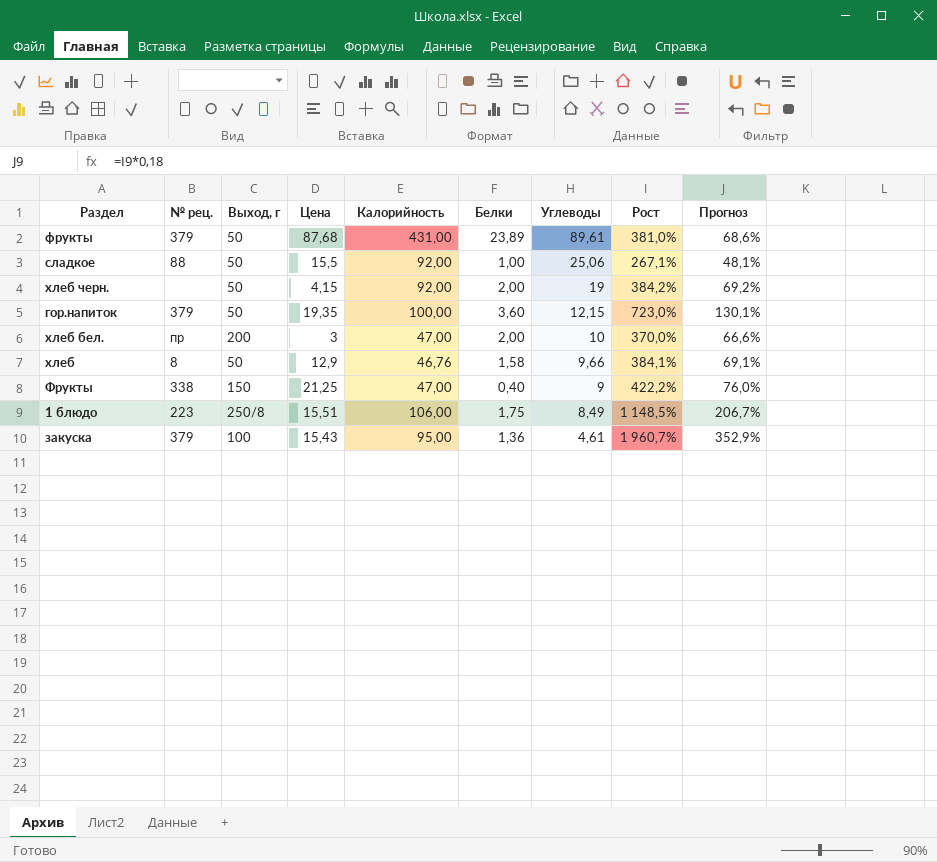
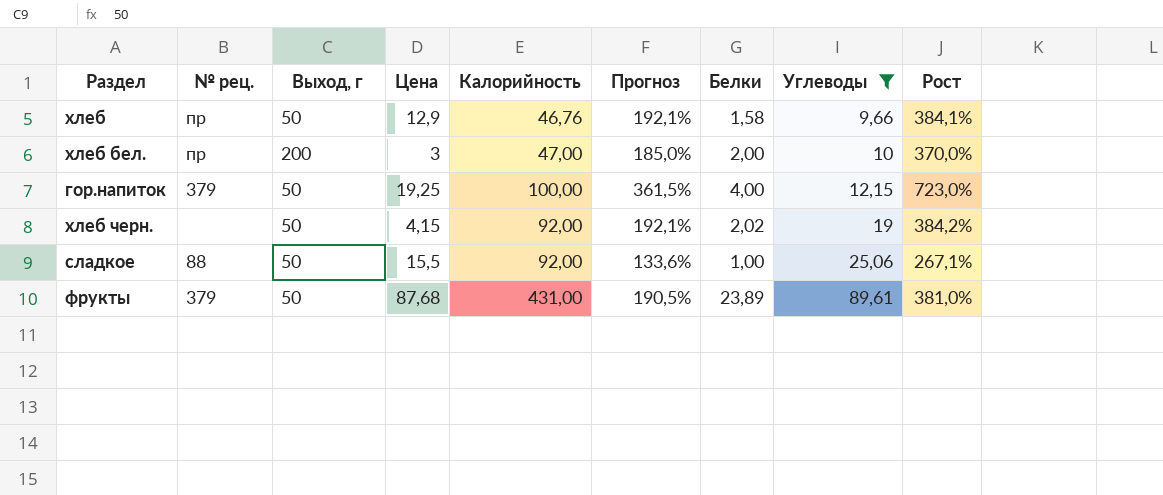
filter: none -> Углеводы >= 9,66
row order: Углеводы descending -> Углеводы ascending
column Прогноз | formula: [Рост] * 0,18 -> [Рост] * 0,5
column Прогноз | position: 9 -> 6
хлеб | № рец.: 8 -> пр
гор.напиток | Цена: 19,35 -> 19,25
гор.напиток | Белки: 3,60 -> 4,00
хлеб черн. | Белки: 2,00 -> 2,02

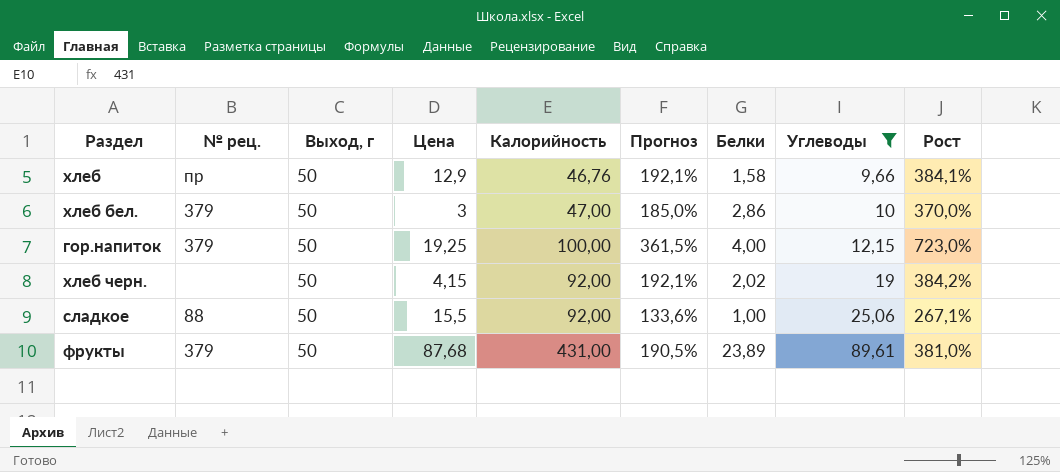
хлеб бел. | № рец.: пр -> 379
хлеб бел. | Выход, г: 200 -> 50
хлеб бел. | Белки: 2,00 -> 2,86

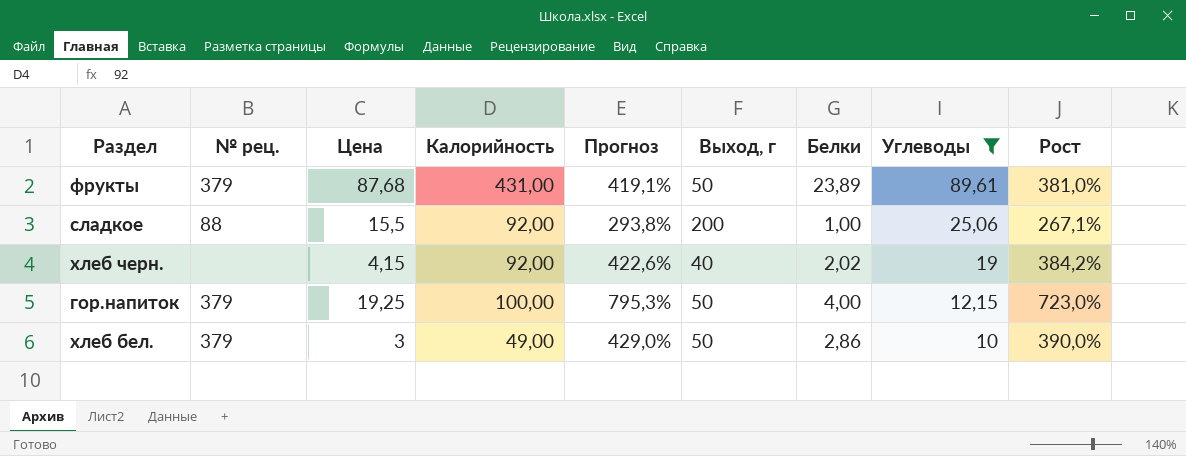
row order: Углеводы ascending -> Углеводы descending
column Прогноз | formula: [Рост] * 0,5 -> [Рост] * 1,1
column Выход, г | position: 3 -> 6
row хлеб: пр | 50 | 12,9 | 46,76 | 192,1% | 1,58 | 9,66 | 384,1% -> none
сладкое | Выход, г: 50 -> 200
хлеб черн. | Выход, г: 50 -> 40
хлеб бел. | Калорийность: 47,00 -> 49,00
хлеб бел. | Рост: 370,0% -> 390,0%

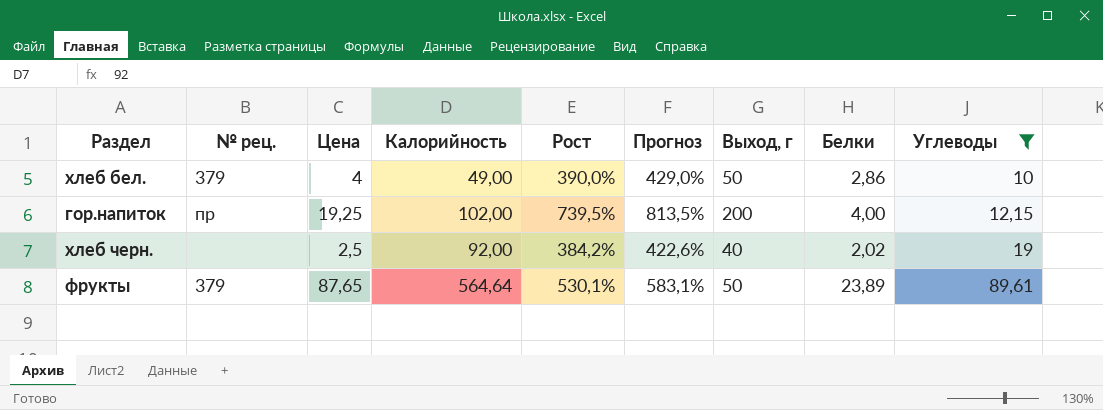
row order: Углеводы descending -> Углеводы ascending
column Рост | position: 9 -> 5
row сладкое: 88 | 15,5 | 92,00 | 293,8% | 200 | 1,00 | 25,06 | 267,1% -> none
хлеб бел. | Цена: 3 -> 4
гор.напиток | № рец.: 379 -> пр
гор.напиток | Калорийность: 100,00 -> 102,00
гор.напиток | Рост: 723,0% -> 739,5%
гор.напиток | Прогноз: 795,3% -> 813,5%
гор.напиток | Выход, г: 50 -> 200
хлеб черн. | Цена: 4,15 -> 2,5
фрукты | Цена: 87,68 -> 87,65
фрукты | Калорийность: 431,00 -> 564,64
фрукты | Рост: 381,0% -> 530,1%
фрукты | Прогноз: 419,1% -> 583,1%

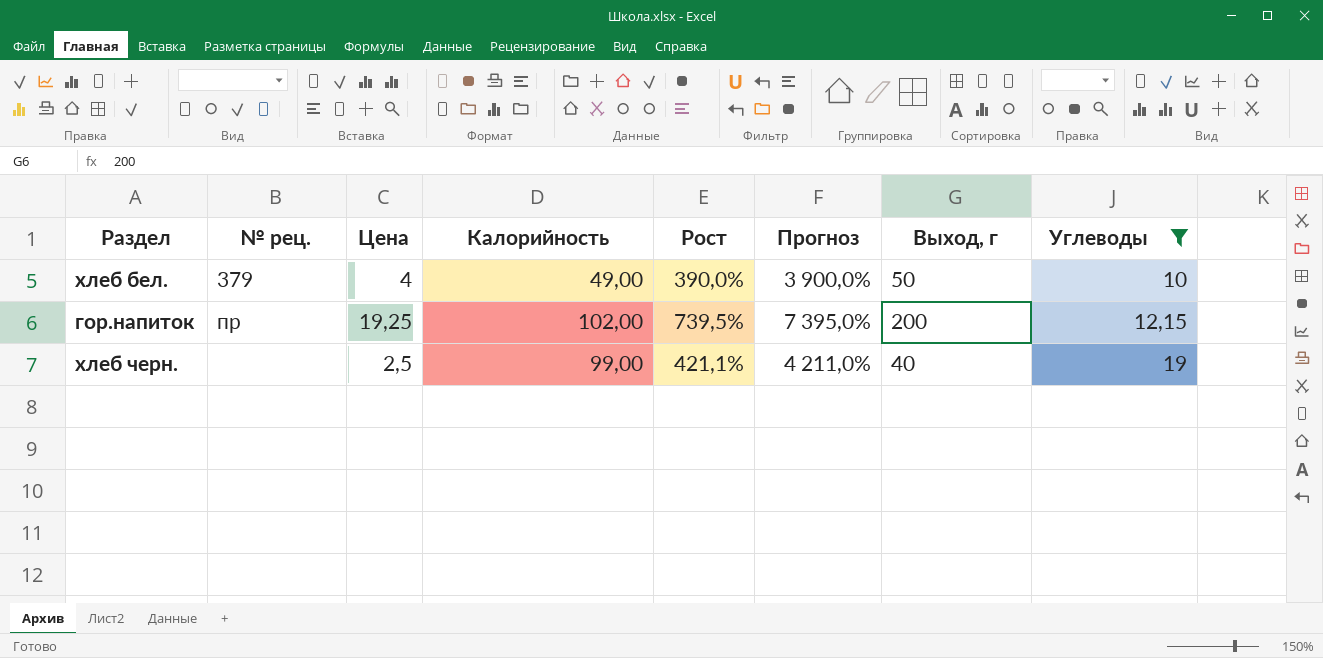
column Белки | position: 8 -> none
column Прогноз | formula: [Рост] * 1,1 -> [Рост] * 10
row фрукты: 379 | 87,65 | 564,64 | 530,1% | 583,1% | 50 | 23,89 | 89,61 -> none
хлеб черн. | Калорийность: 92,00 -> 99,00
хлеб черн. | Рост: 384,2% -> 421,1%

